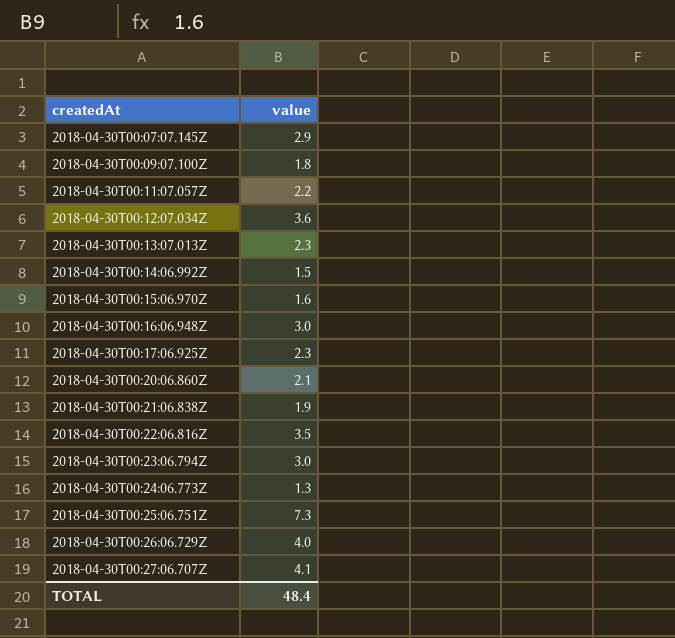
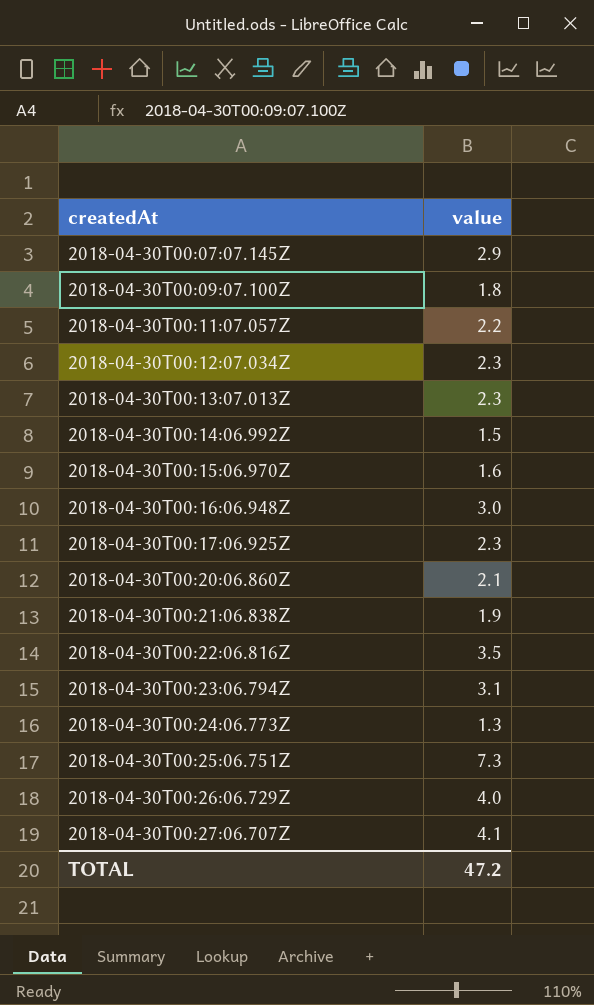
2018-04-30T00:12:07.034Z | value: 3.6 -> 2.3
2018-04-30T00:23:06.794Z | value: 3.0 -> 3.1
TOTAL | value: 48.4 -> 47.2

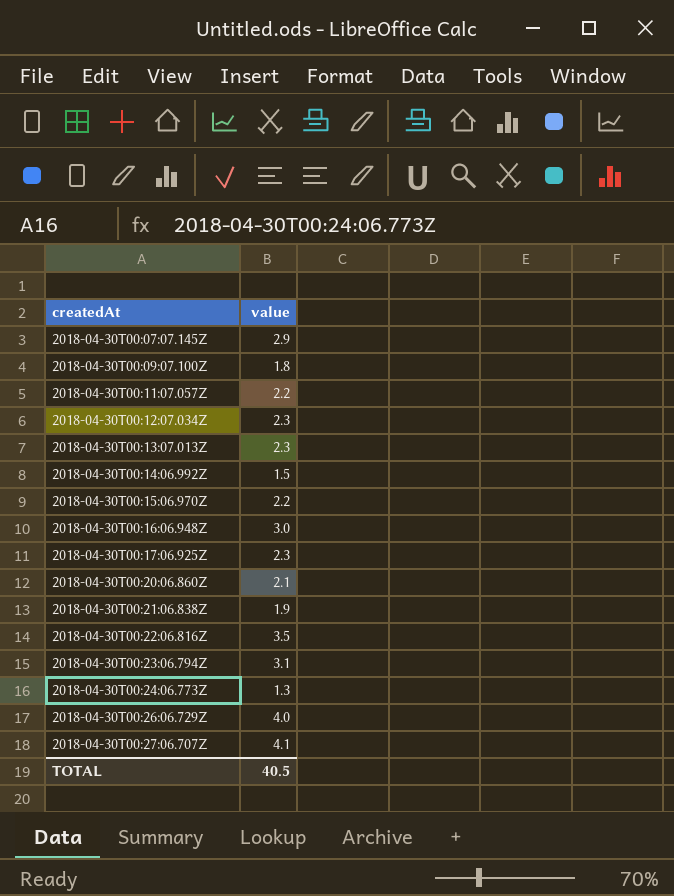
row 2018-04-30T00:25:06.751Z: 7.3 -> none
2018-04-30T00:15:06.970Z | value: 1.6 -> 2.2
TOTAL | value: 47.2 -> 40.5

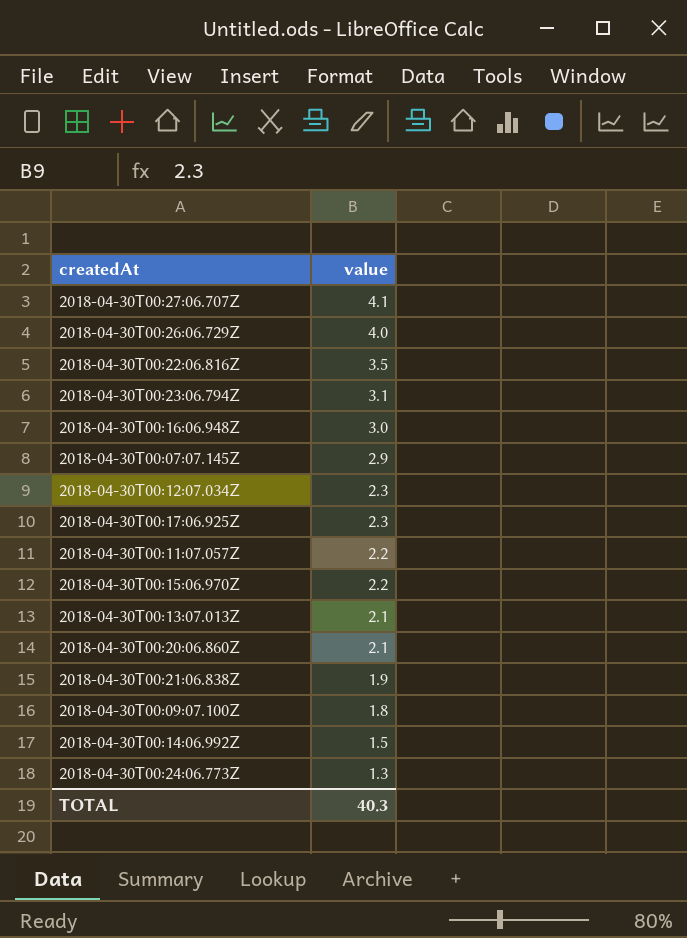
row order: createdAt ascending -> value descending
2018-04-30T00:13:07.013Z | value: 2.3 -> 2.1
TOTAL | value: 40.5 -> 40.3

